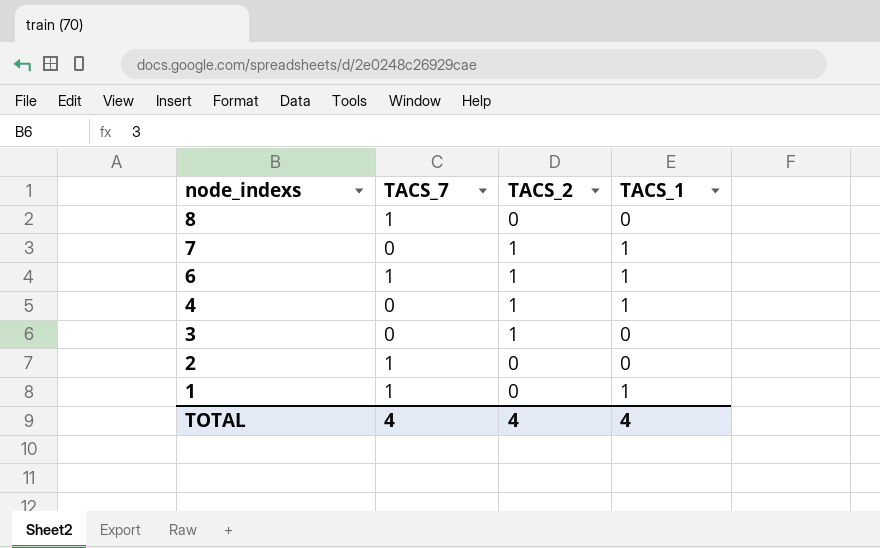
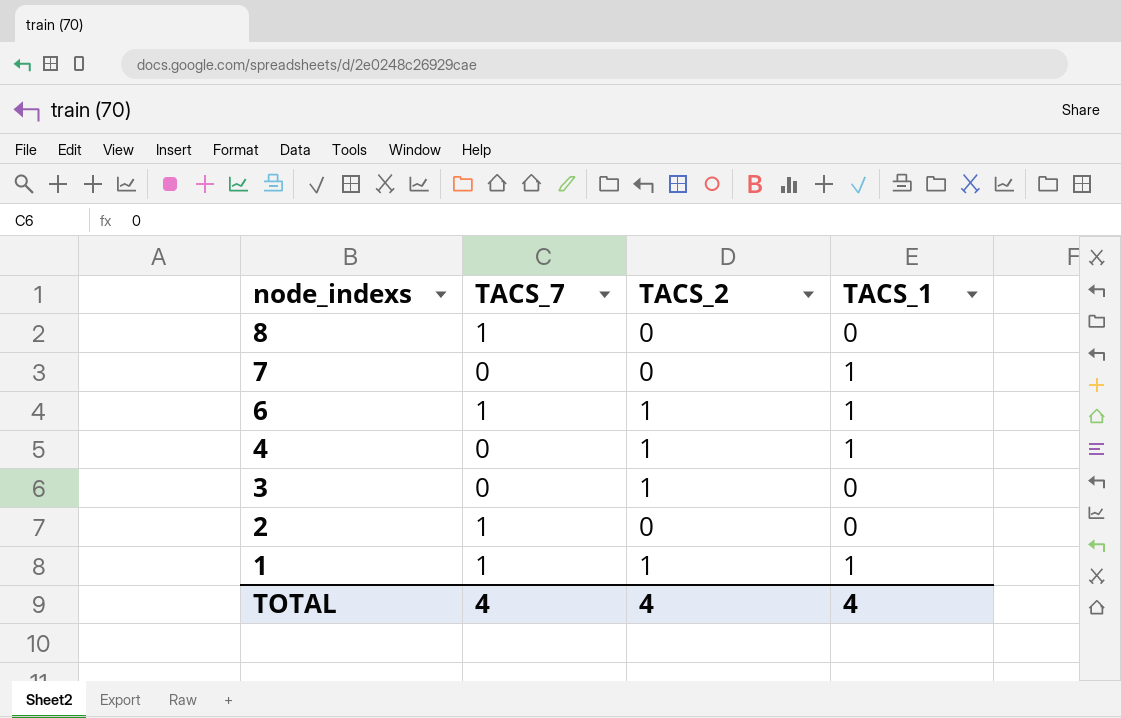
7 | TACS_2: 1 -> 0
1 | TACS_2: 0 -> 1

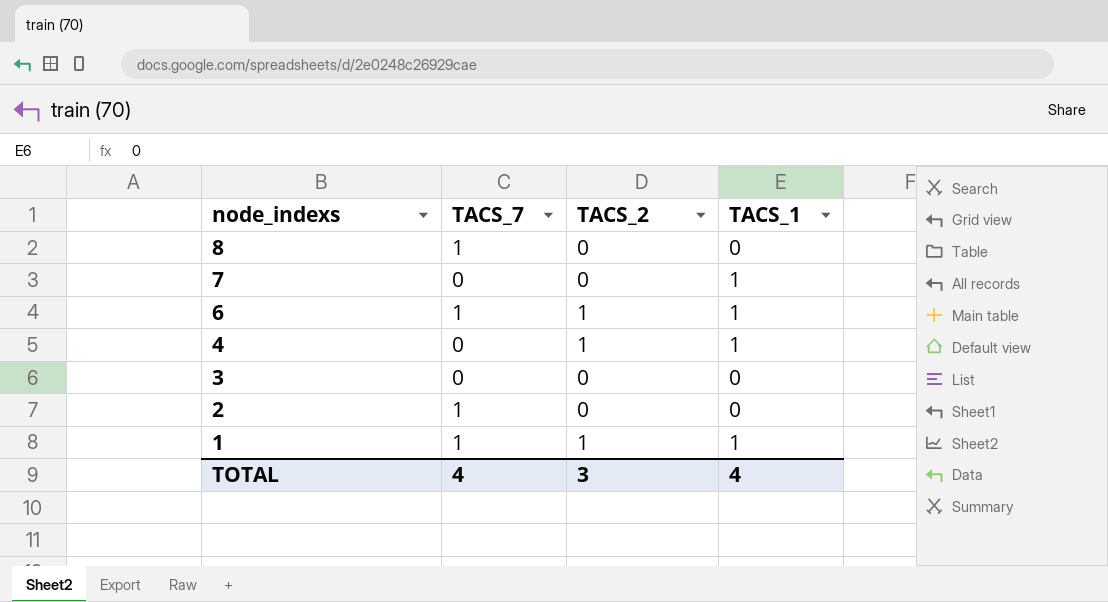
3 | TACS_2: 1 -> 0
TOTAL | TACS_2: 4 -> 3

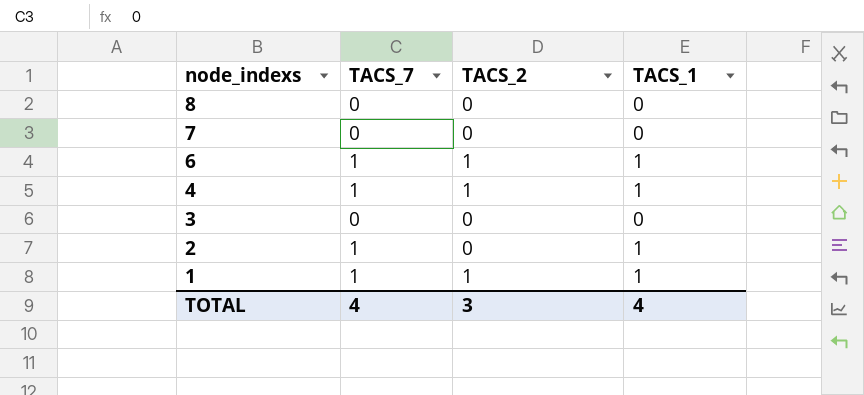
8 | TACS_7: 1 -> 0
7 | TACS_1: 1 -> 0
4 | TACS_7: 0 -> 1
2 | TACS_1: 0 -> 1

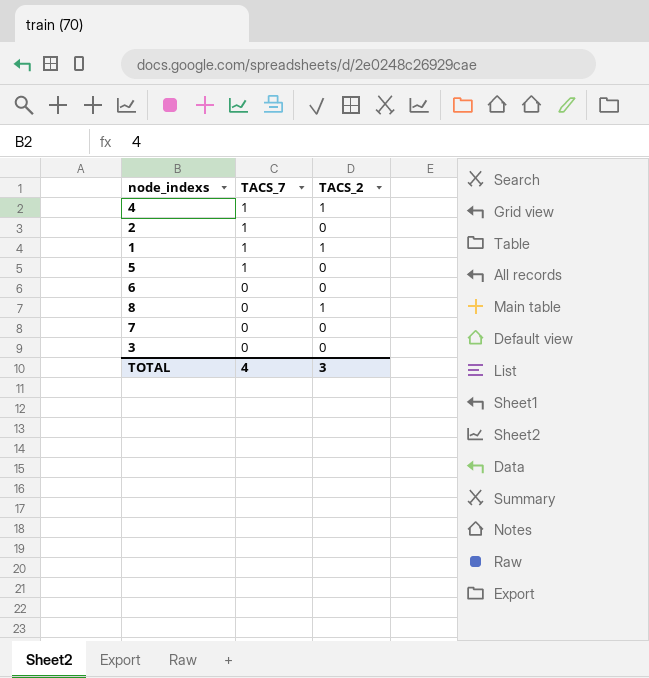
row order: node_indexs descending -> TACS_7 descending
column TACS_1 | position: 4 -> none
row 5: none -> 1 | 0
6 | TACS_7: 1 -> 0
6 | TACS_2: 1 -> 0
8 | TACS_2: 0 -> 1

